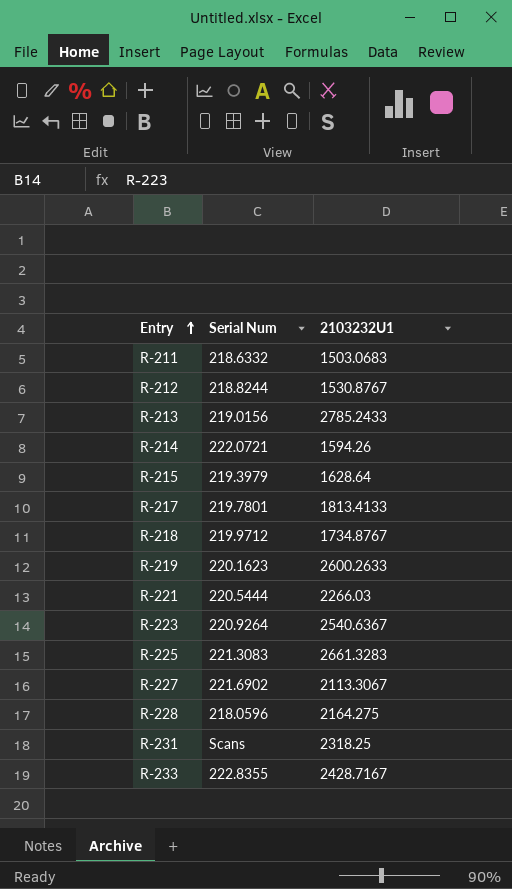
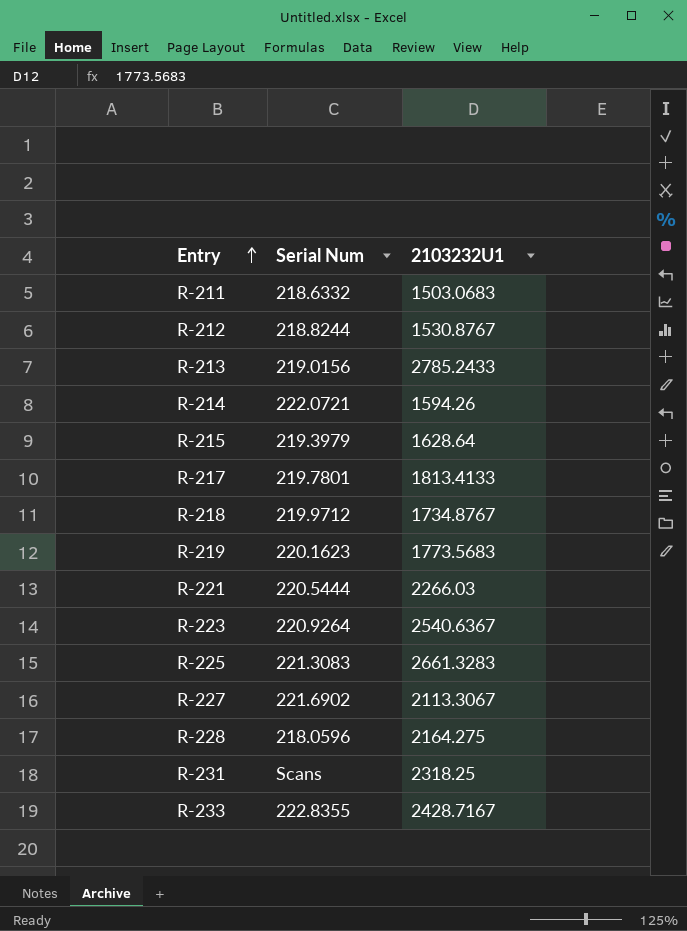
R-219 | 2103232U1: 2600.2633 -> 1773.5683

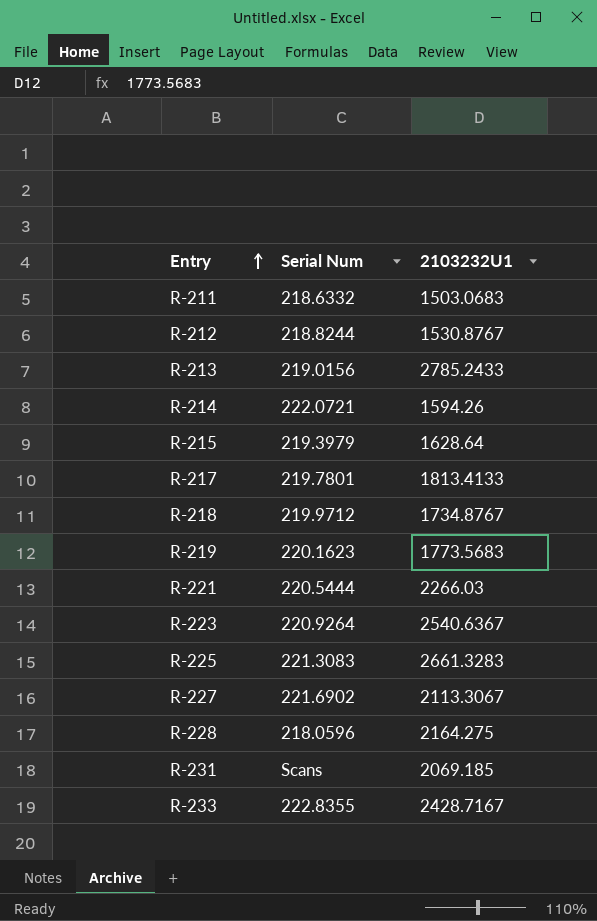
R-231 | 2103232U1: 2318.25 -> 2069.185

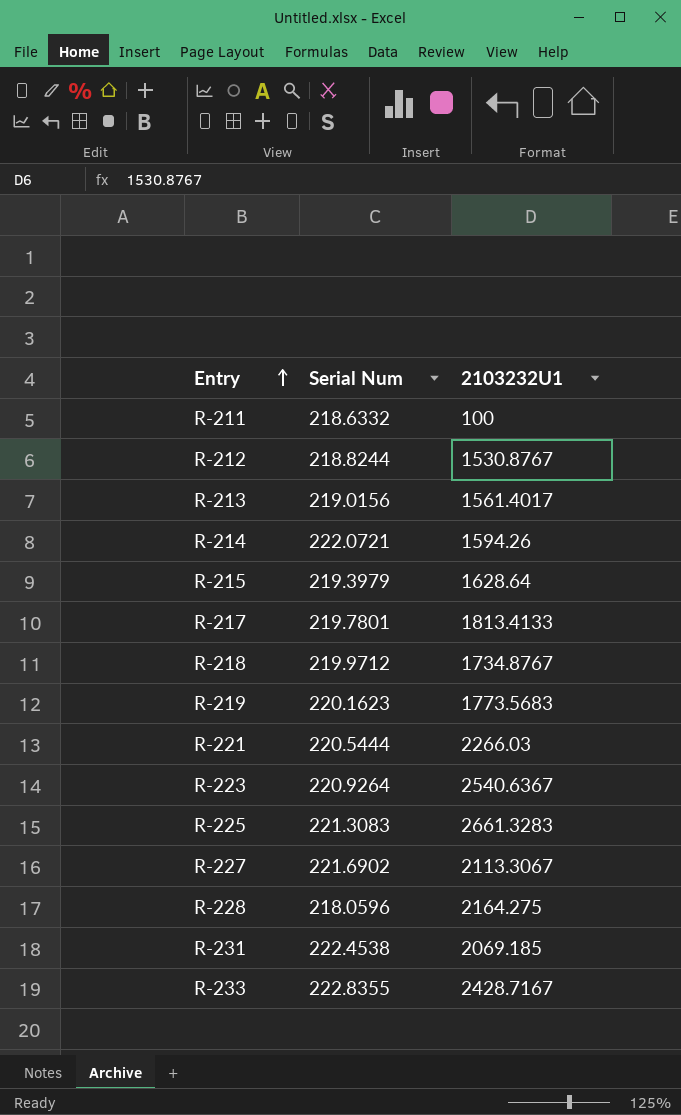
R-211 | 2103232U1: 1503.0683 -> 100
R-213 | 2103232U1: 2785.2433 -> 1561.4017
R-231 | Serial Num: Scans -> 222.4538

